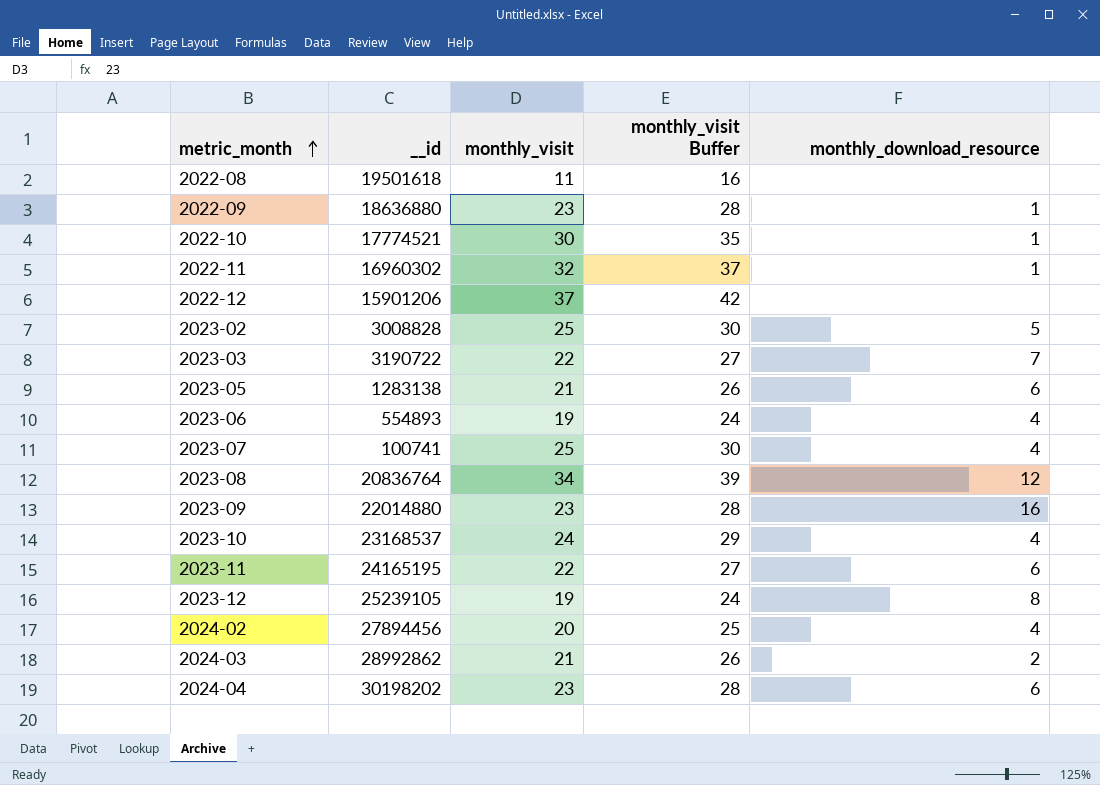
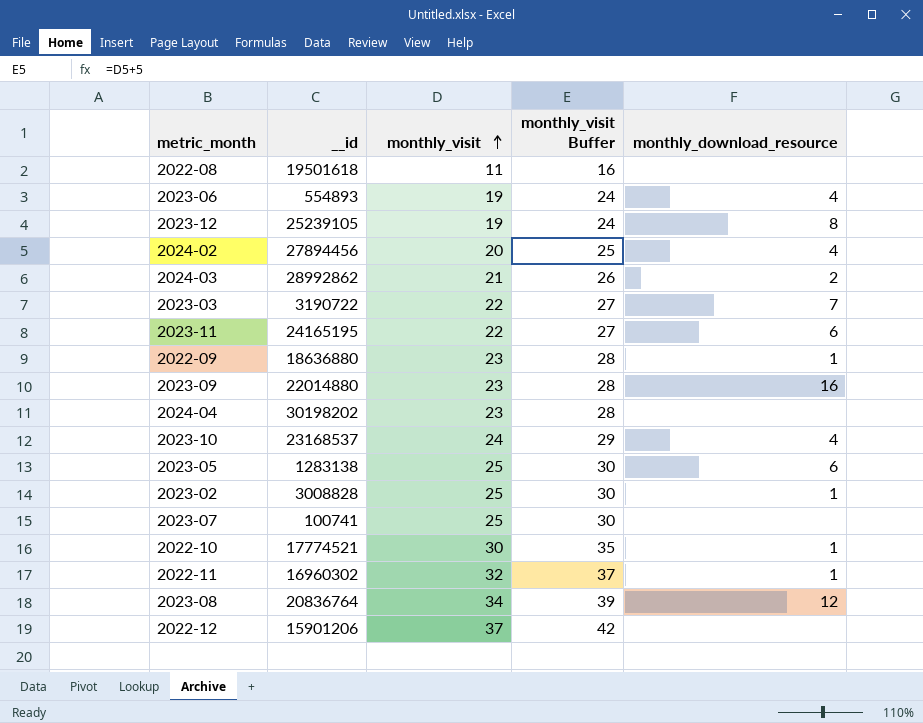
row order: metric_month ascending -> monthly_visit ascending
2024-04 | monthly_download_resource: 6 -> none
2023-05 | monthly_visit: 21 -> 25
2023-05 | monthly_visit Buffer: 26 -> 30
2023-02 | monthly_download_resource: 5 -> 1
2023-07 | monthly_download_resource: 4 -> none

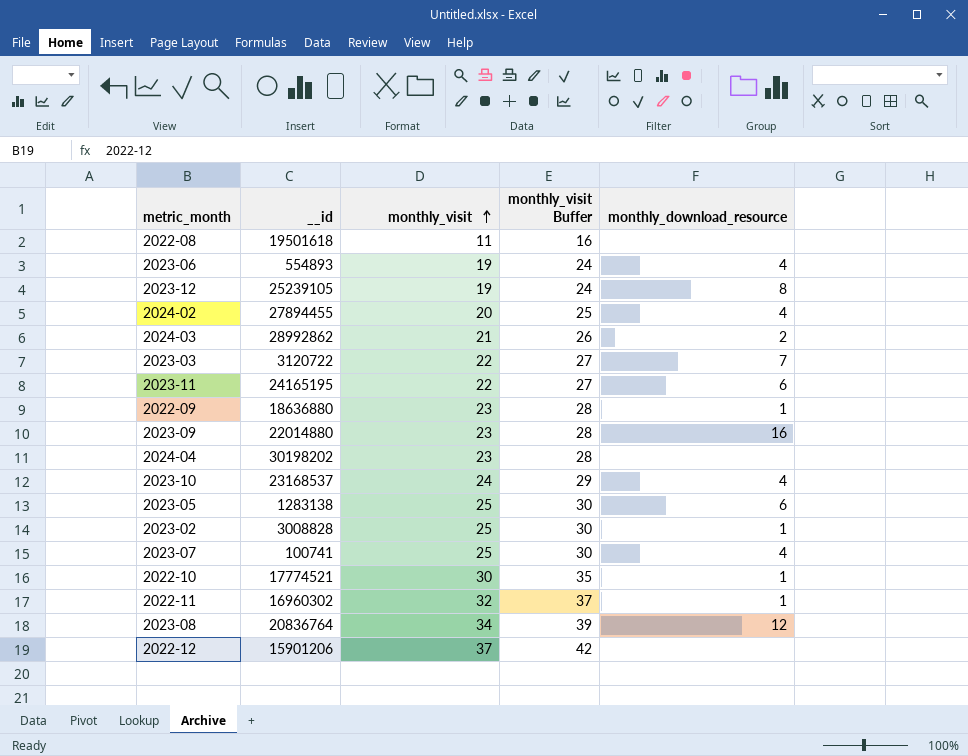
2024-02 | __id: 27894456 -> 27894455
2023-03 | __id: 3190722 -> 3120722
2023-07 | monthly_download_resource: none -> 4

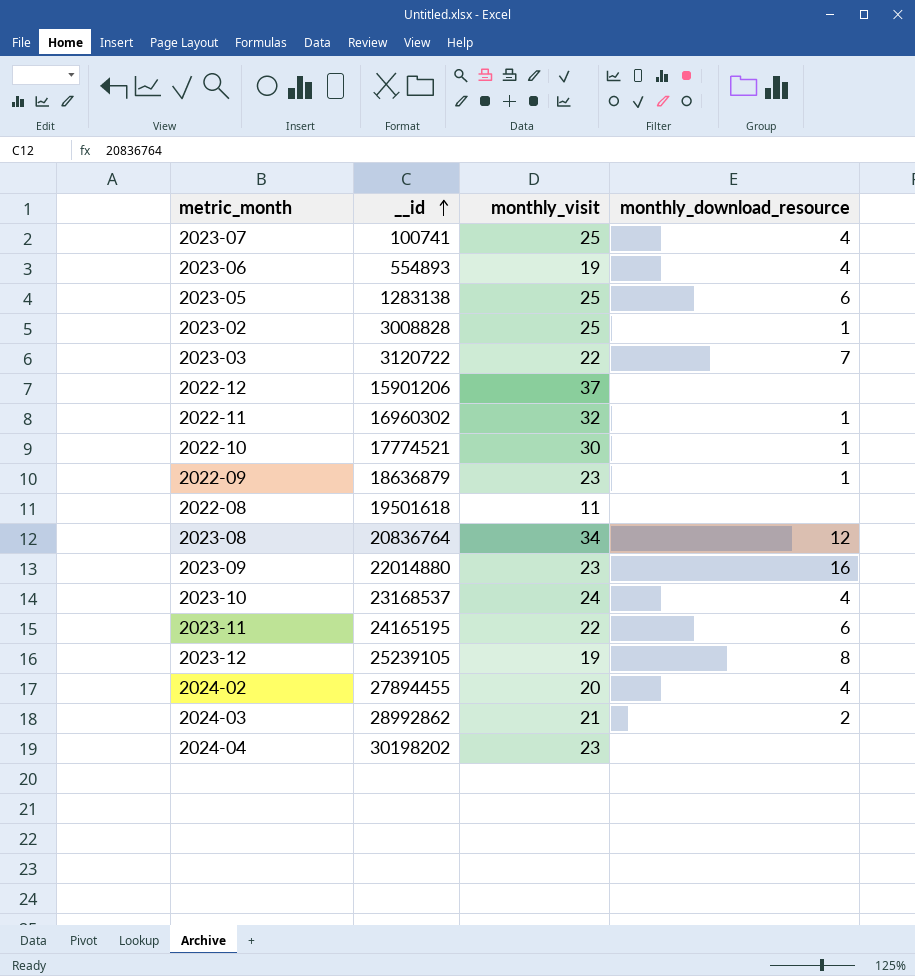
row order: monthly_visit ascending -> __id ascending
column monthly_visit Buffer | formula: [monthly_visit] + 5 -> none
2022-09 | __id: 18636880 -> 18636879

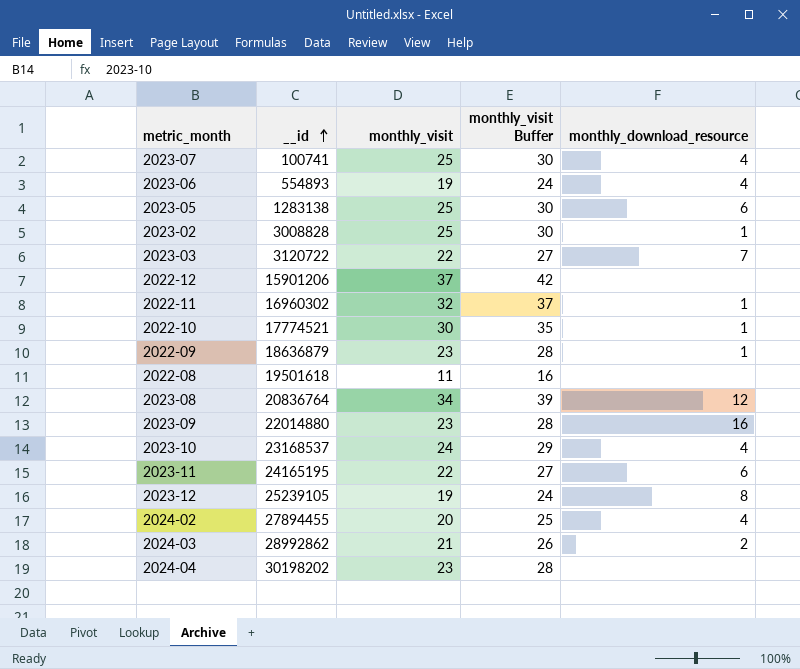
column monthly_visit Buffer | formula: none -> [monthly_visit] + 5

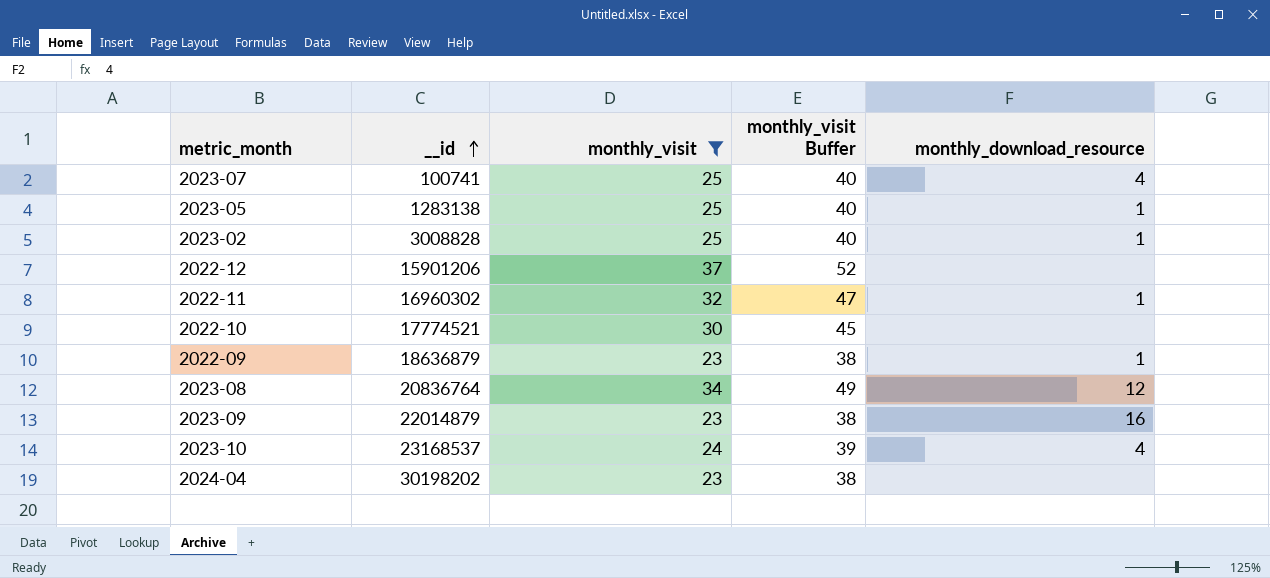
filter: none -> monthly_visit >= 23
column monthly_visit Buffer | formula: [monthly_visit] + 5 -> [monthly_visit] + 15
2023-05 | monthly_download_resource: 6 -> 1
2022-10 | monthly_download_resource: 1 -> none
2023-09 | __id: 22014880 -> 22014879

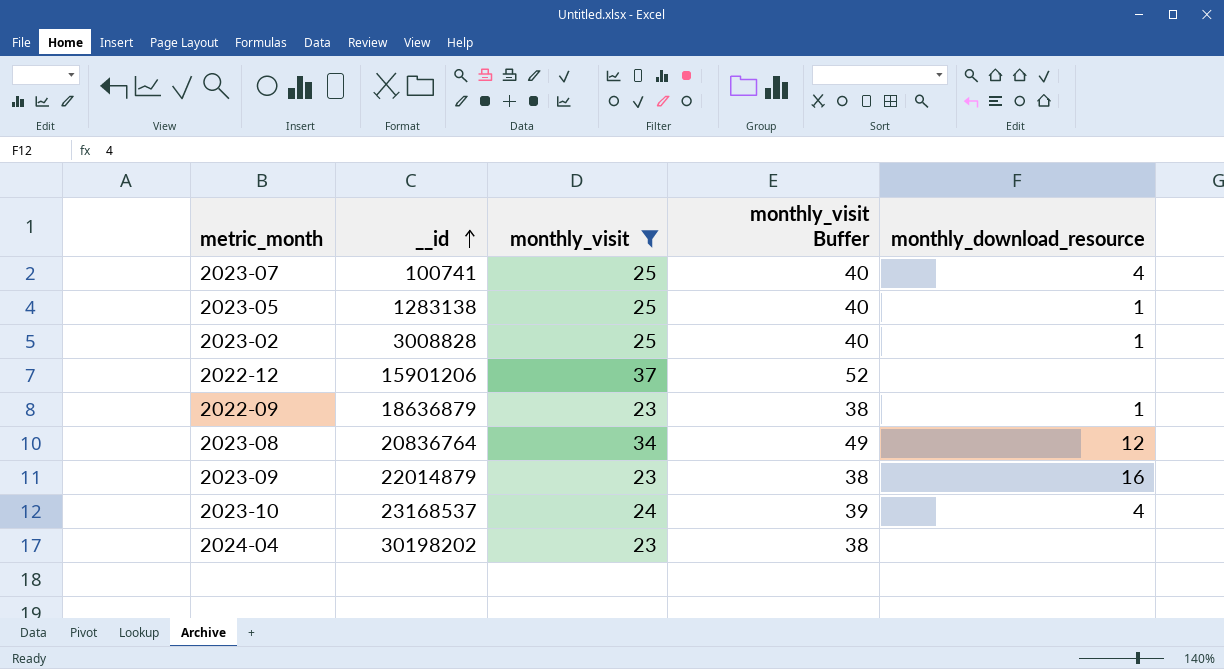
row 2022-11: 16960302 | 32 | 47 | 1 -> none
row 2022-10: 17774521 | 30 | 45 | none -> none

